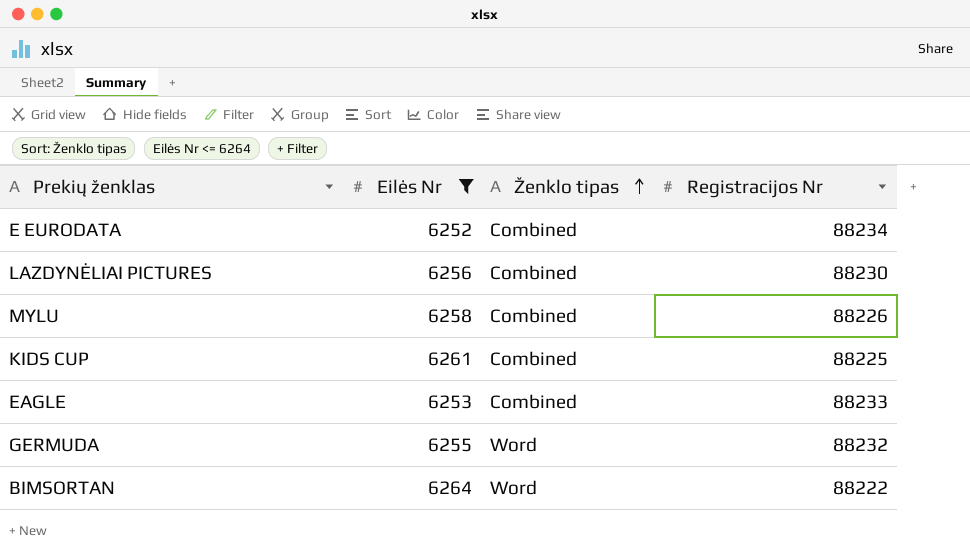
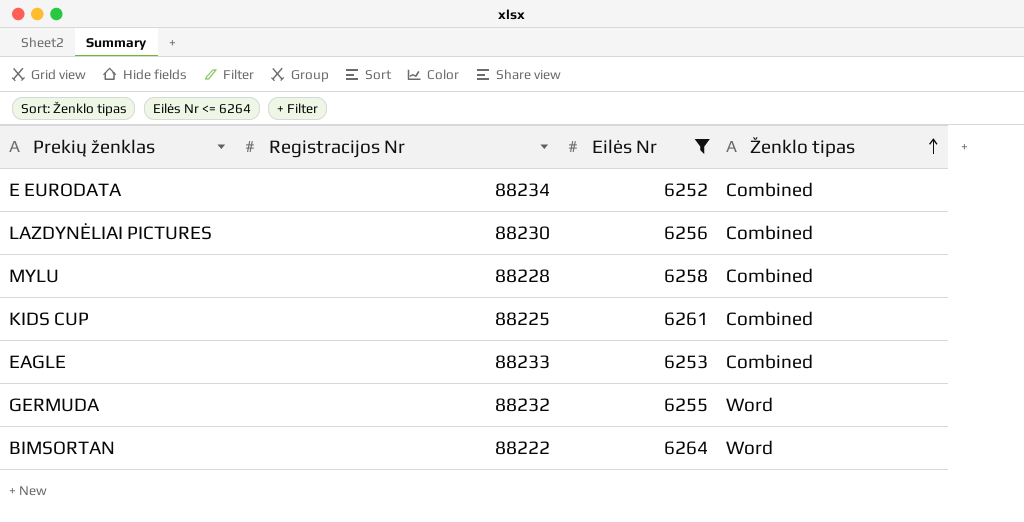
column Registracijos Nr | position: 4 -> 2
MYLU | Registracijos Nr: 88226 -> 88228

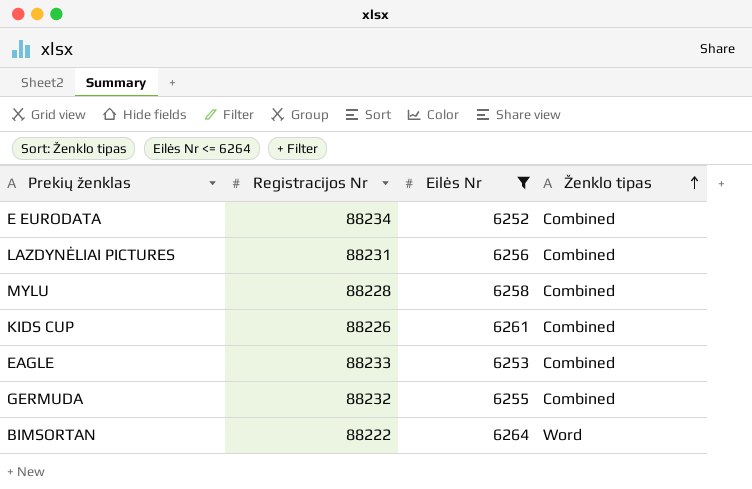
LAZDYNĖLIAI PICTURES | Registracijos Nr: 88230 -> 88231
KIDS CUP | Registracijos Nr: 88225 -> 88226
GERMUDA | Ženklo tipas: Word -> Combined

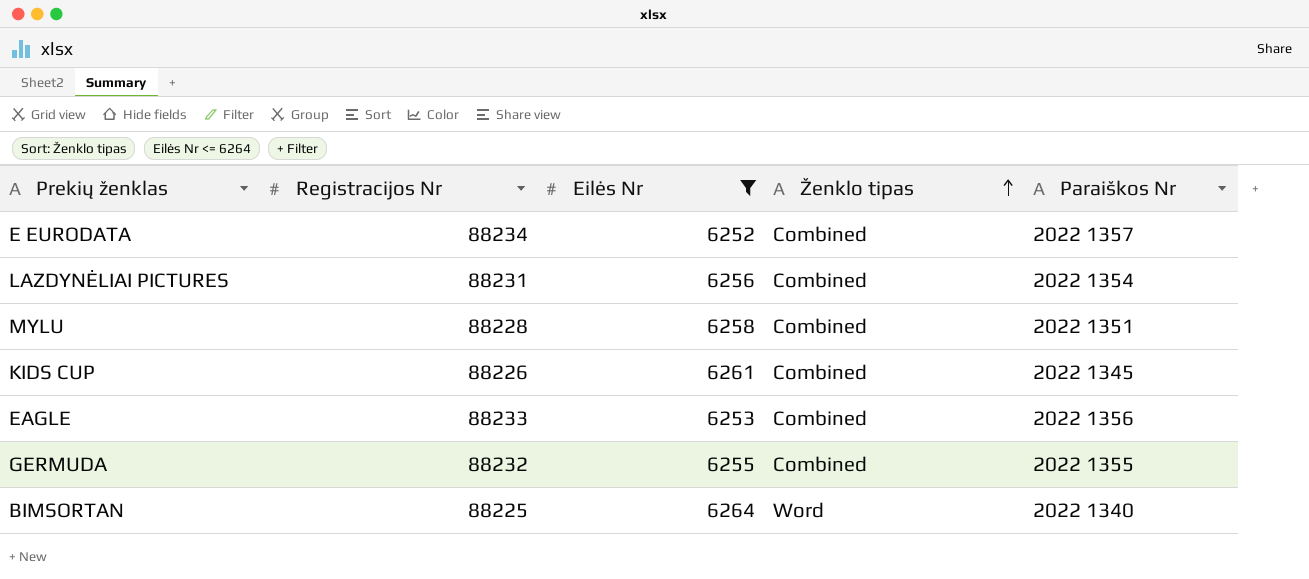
column Paraiškos Nr | position: none -> 5
BIMSORTAN | Registracijos Nr: 88222 -> 88225

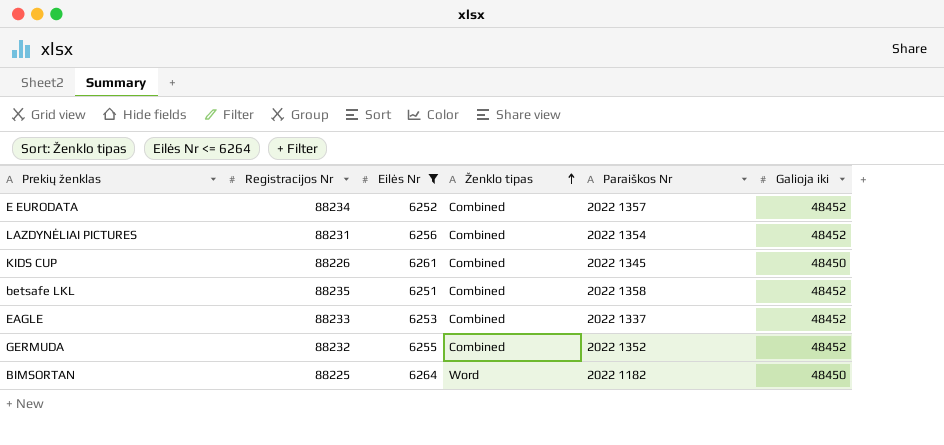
column Galioja iki | position: none -> 6
row MYLU: 88228 | 6258 | Combined | 2022 1351 -> none
row betsafe LKL: none -> 88235 | 6251 | Combined | 2022 1358 | 48452
EAGLE | Paraiškos Nr: 2022 1356 -> 2022 1337
GERMUDA | Paraiškos Nr: 2022 1355 -> 2022 1352
BIMSORTAN | Paraiškos Nr: 2022 1340 -> 2022 1182

